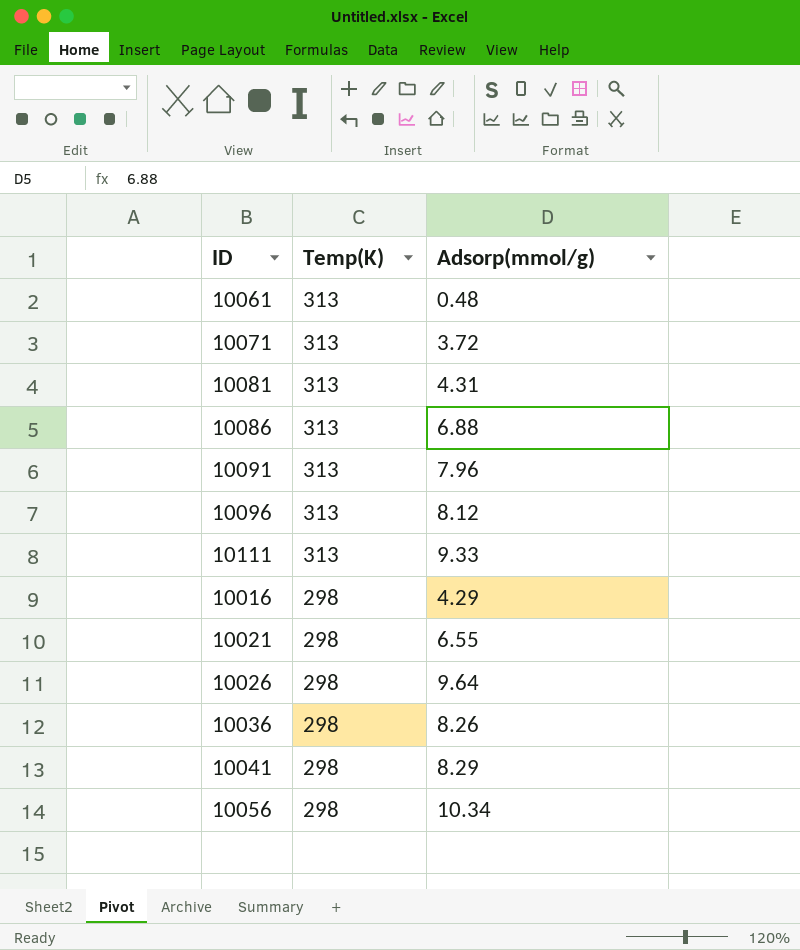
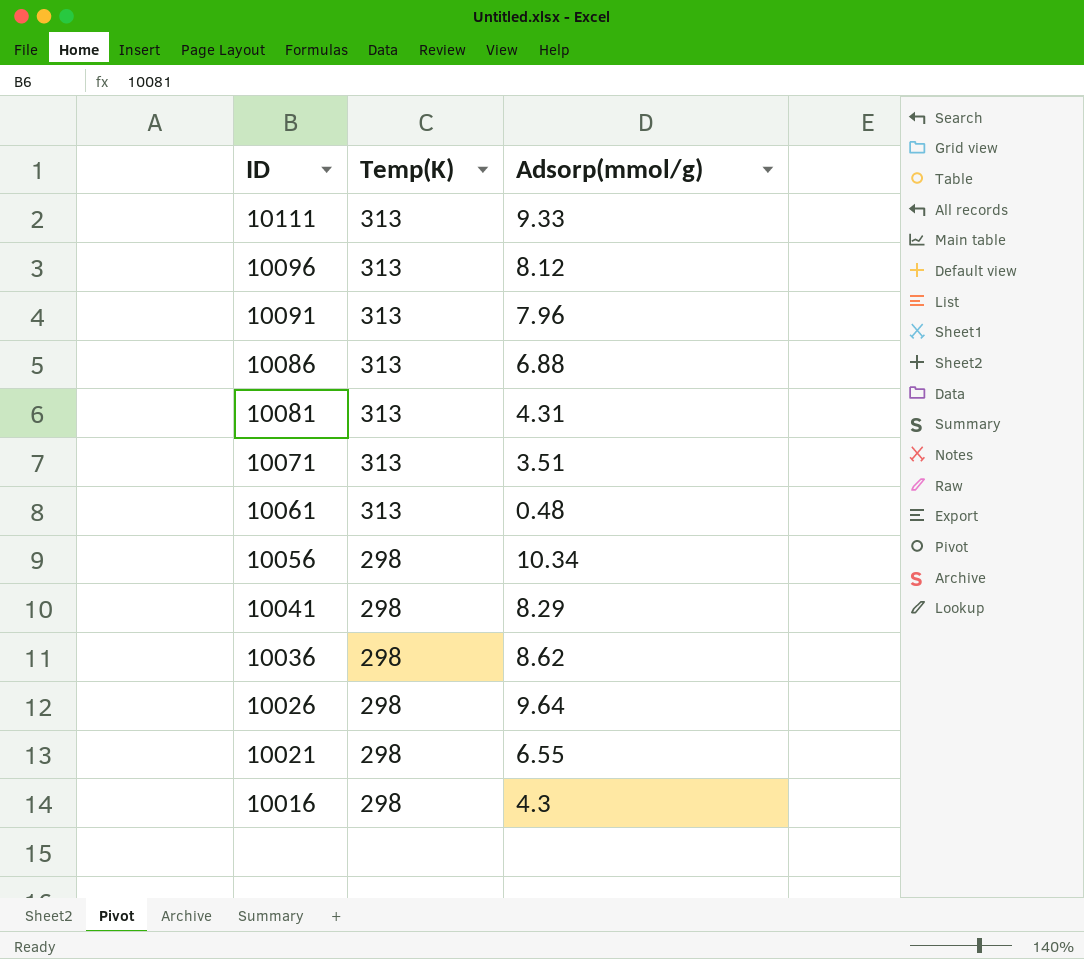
row order: Temp(K) descending -> ID descending
10071 | Adsorp(mmol/g): 3.72 -> 3.51
10036 | Adsorp(mmol/g): 8.26 -> 8.62
10016 | Adsorp(mmol/g): 4.29 -> 4.3

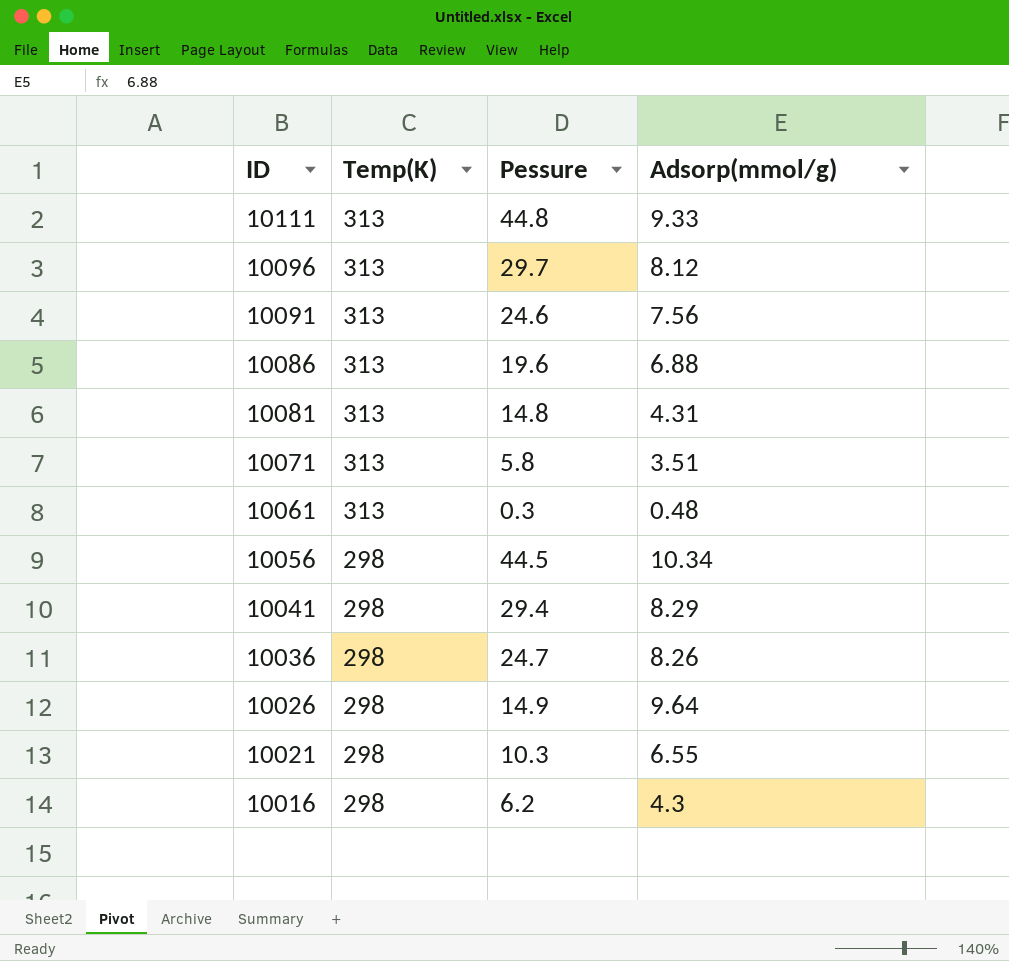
column Pessure | position: none -> 3
10091 | Adsorp(mmol/g): 7.96 -> 7.56
10036 | Adsorp(mmol/g): 8.62 -> 8.26

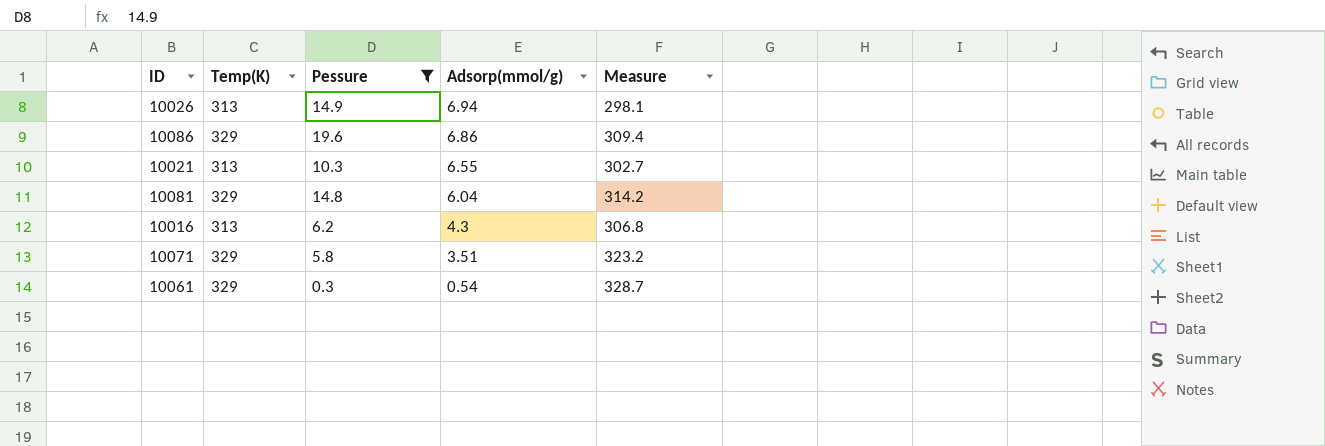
filter: none -> Pessure <= 19.6
row order: ID descending -> Adsorp(mmol/g) descending
column Measure | formula: none -> [Temp(K)] - [Pessure]
10026 | Temp(K): 298 -> 313
10026 | Adsorp(mmol/g): 9.64 -> 6.94
10086 | Temp(K): 313 -> 329
10086 | Adsorp(mmol/g): 6.88 -> 6.86
10021 | Temp(K): 298 -> 313
10081 | Temp(K): 313 -> 329
10081 | Adsorp(mmol/g): 4.31 -> 6.04
10016 | Temp(K): 298 -> 313
10071 | Temp(K): 313 -> 329
10061 | Temp(K): 313 -> 329
10061 | Adsorp(mmol/g): 0.48 -> 0.54

